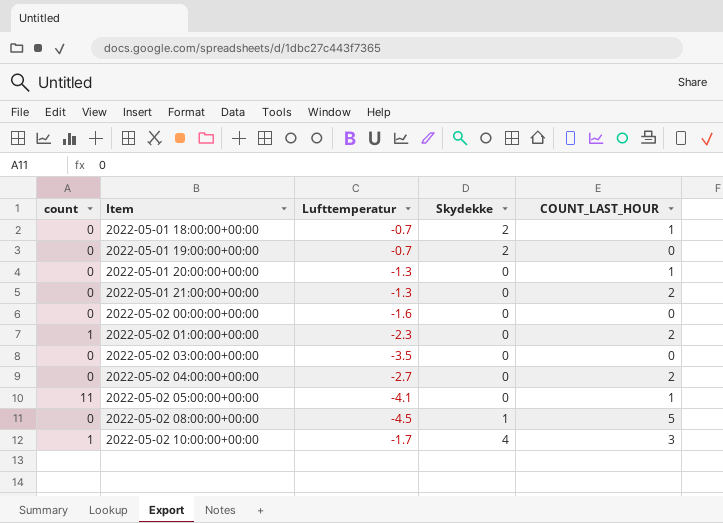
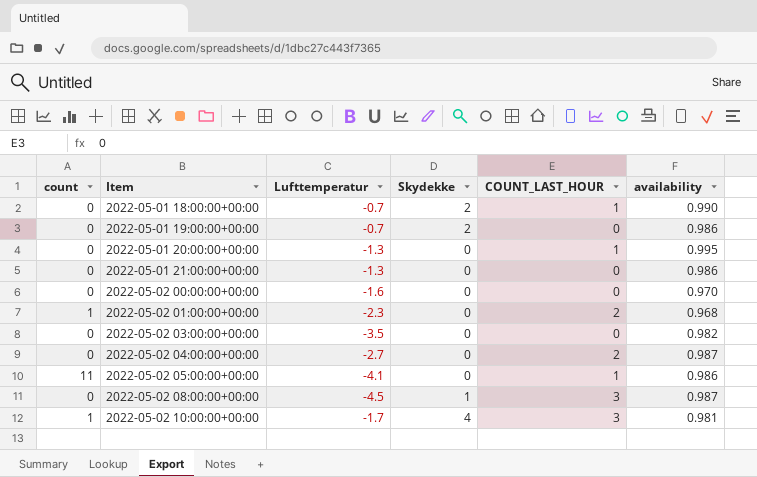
column availability | position: none -> 6
2022-05-01 21:00:00+00:00 | COUNT_LAST_HOUR: 2 -> 0
2022-05-02 08:00:00+00:00 | COUNT_LAST_HOUR: 5 -> 3

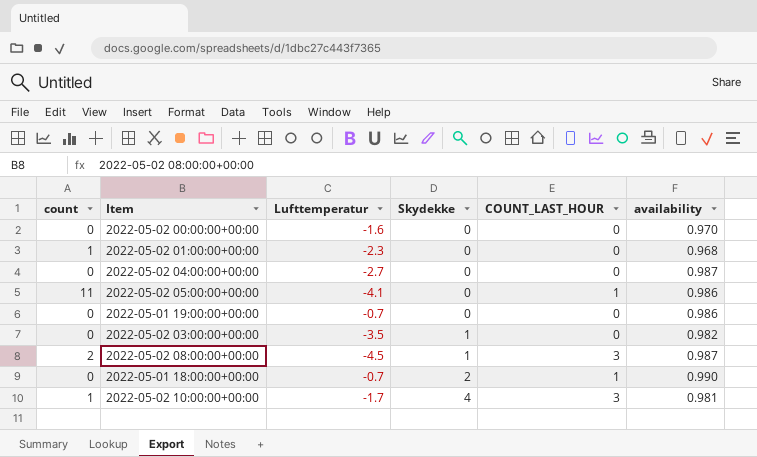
row order: Item ascending -> Skydekke ascending
row 2022-05-01 20:00:00+00:00: 0 | -1.3 | 0 | 1 | 0.995 -> none
row 2022-05-01 21:00:00+00:00: 0 | -1.3 | 0 | 0 | 0.986 -> none
2022-05-02 01:00:00+00:00 | COUNT_LAST_HOUR: 2 -> 0
2022-05-02 04:00:00+00:00 | COUNT_LAST_HOUR: 2 -> 0
2022-05-01 19:00:00+00:00 | Skydekke: 2 -> 0
2022-05-02 03:00:00+00:00 | Skydekke: 0 -> 1
2022-05-02 08:00:00+00:00 | count: 0 -> 2

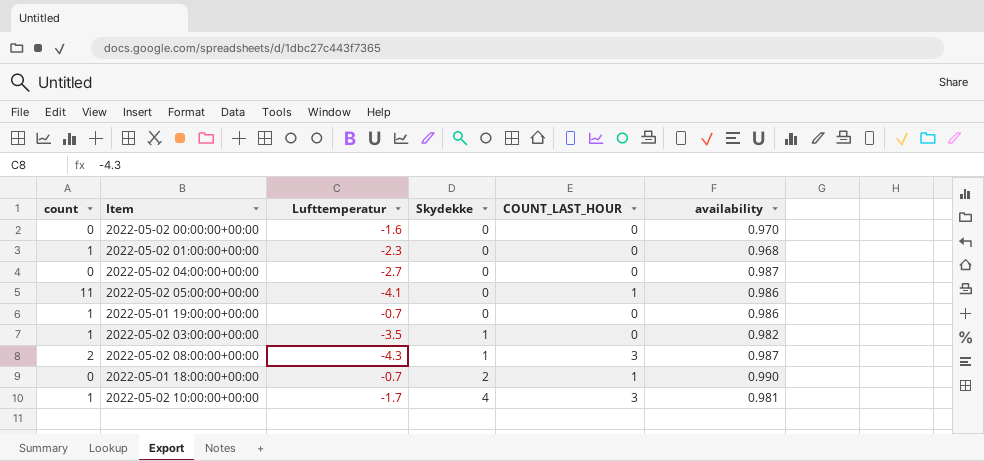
2022-05-01 19:00:00+00:00 | count: 0 -> 1
2022-05-02 03:00:00+00:00 | count: 0 -> 1
2022-05-02 08:00:00+00:00 | Lufttemperatur: -4.5 -> -4.3

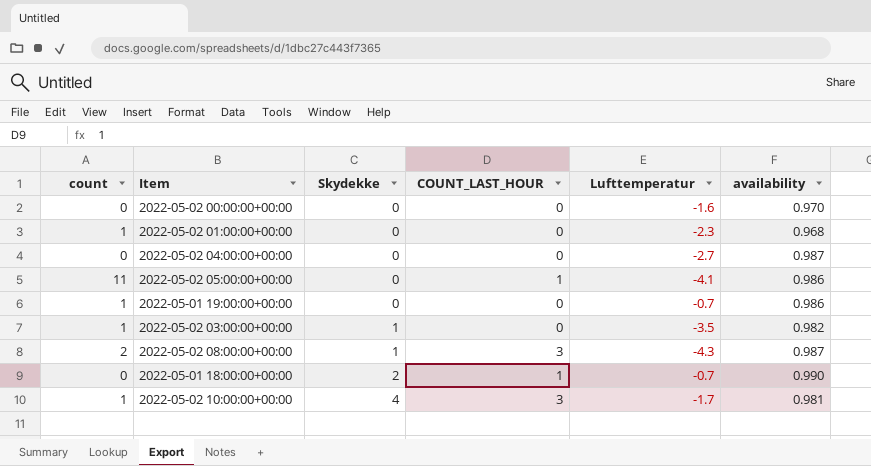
column Lufttemperatur | position: 3 -> 5

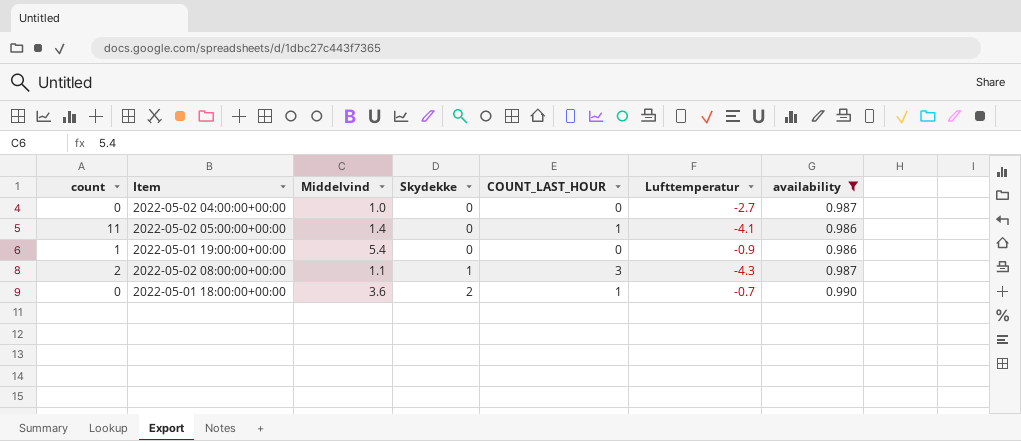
filter: none -> availability >= 0.986
column Middelvind | position: none -> 3
2022-05-01 19:00:00+00:00 | Lufttemperatur: -0.7 -> -0.9

